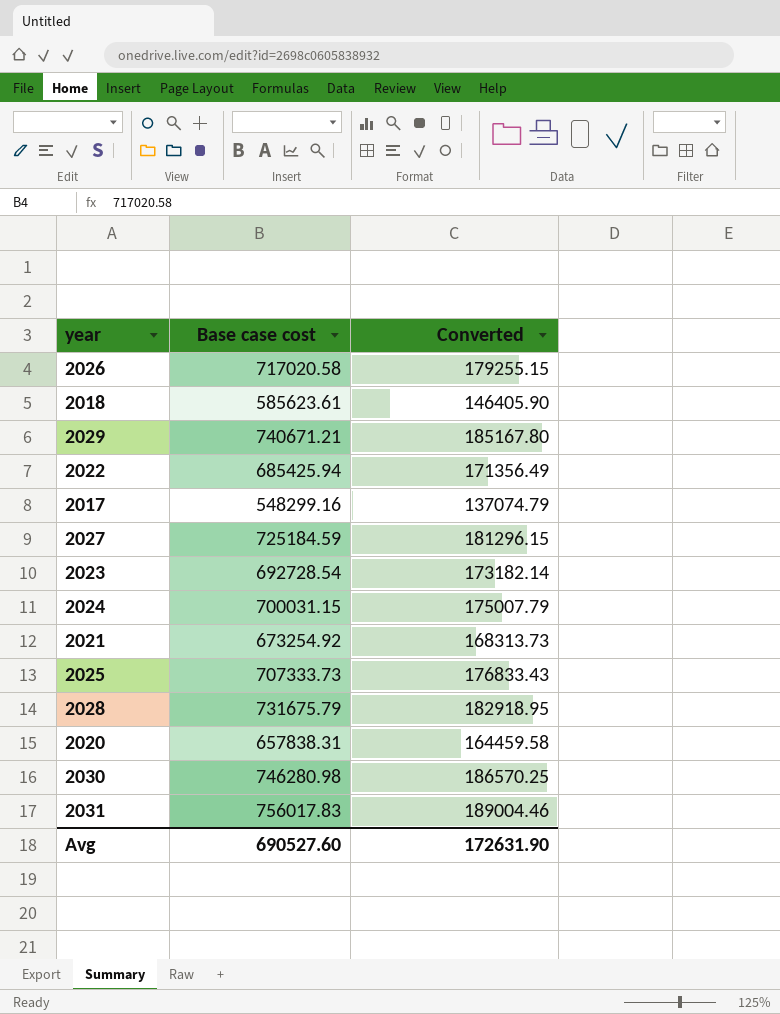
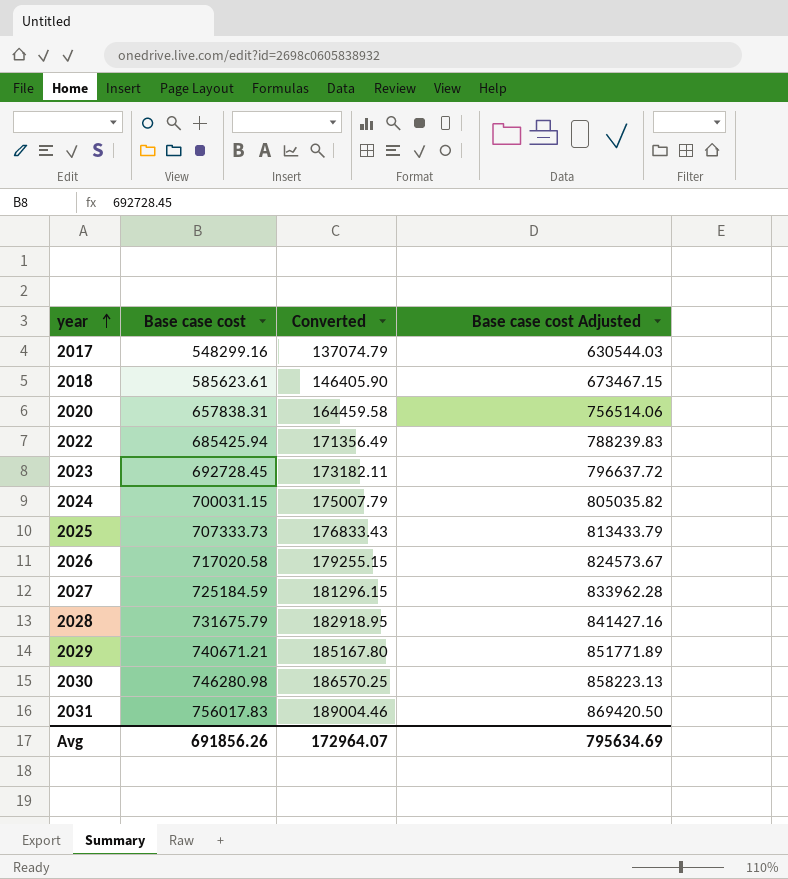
row order: none -> year ascending
column Base case cost Adjusted | formula: none -> [Base case cost] * 1.15
row 2021: 673254.92 | 168313.73 -> none
2023 | Base case cost: 692728.54 -> 692728.45
2023 | Converted: 173182.14 -> 173182.11
Avg | Base case cost: 690527.60 -> 691856.26
Avg | Converted: 172631.90 -> 172964.07

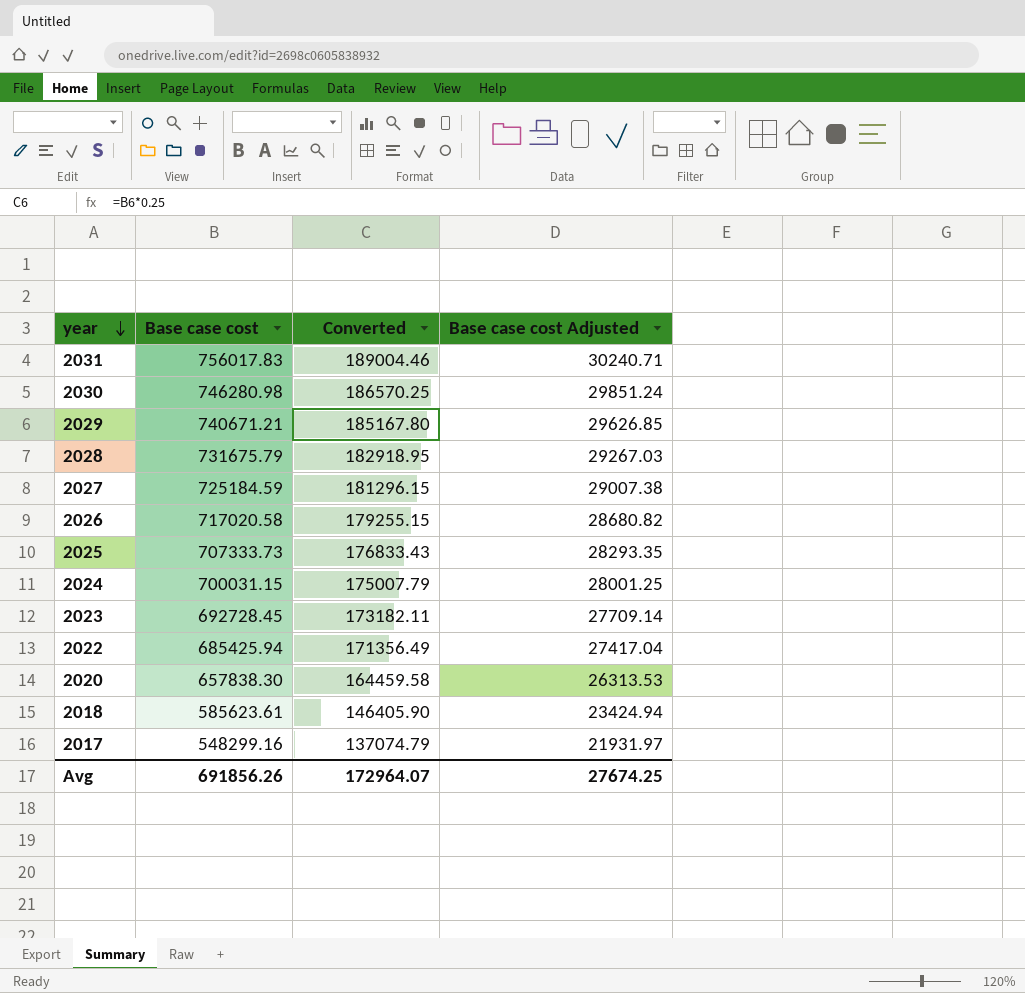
row order: year ascending -> year descending
column Base case cost Adjusted | formula: [Base case cost] * 1.15 -> [Base case cost] * 0.04
2020 | Base case cost: 657838.31 -> 657838.30
Avg | Base case cost Adjusted: 795634.69 -> 27674.25

